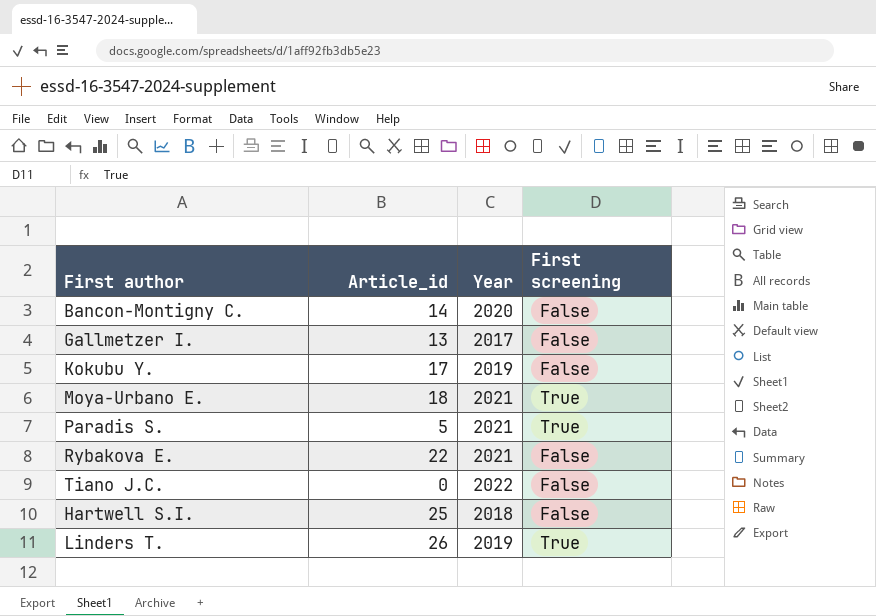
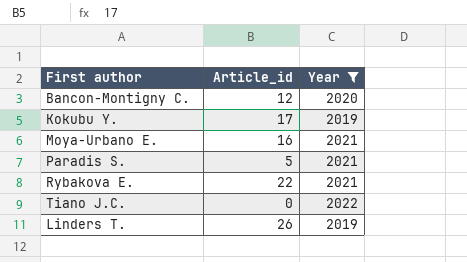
filter: none -> Year >= 2019
column First screening | position: 4 -> none
Bancon-Montigny C. | Article_id: 14 -> 12
Moya-Urbano E. | Article_id: 18 -> 16

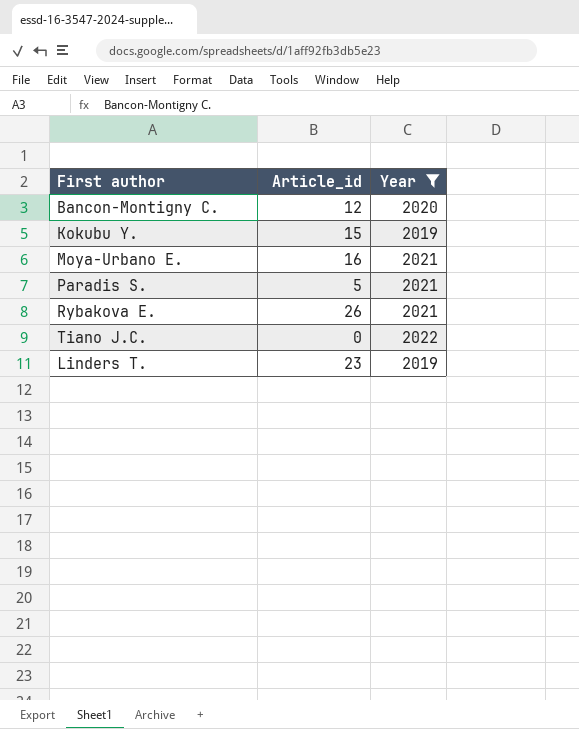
Kokubu Y. | Article_id: 17 -> 15
Rybakova E. | Article_id: 22 -> 26
Linders T. | Article_id: 26 -> 23

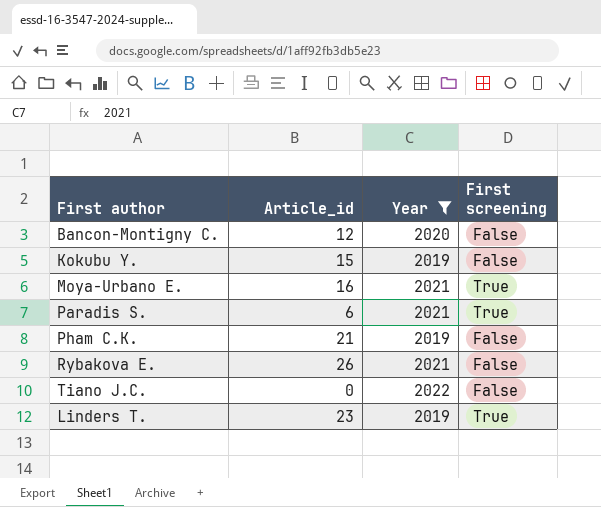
column First screening | position: none -> 4
Paradis S. | Article_id: 5 -> 6
row Pham C.K.: none -> 21 | 2019 | False

